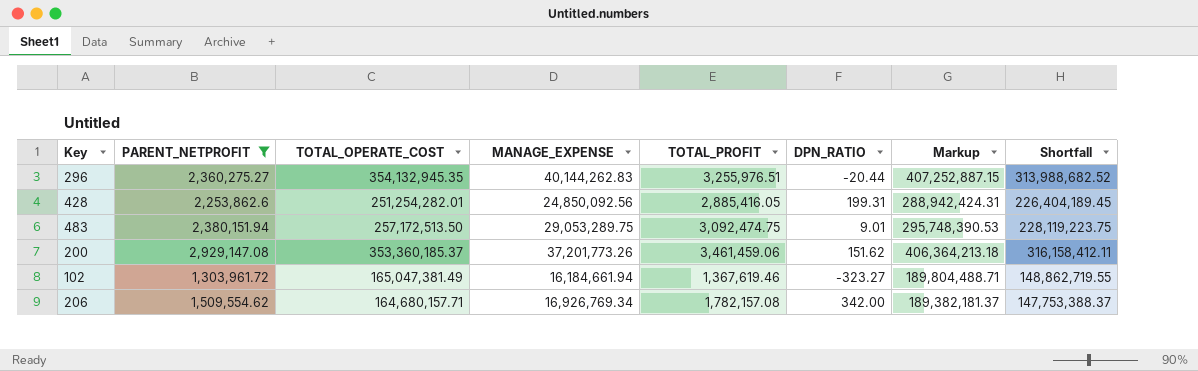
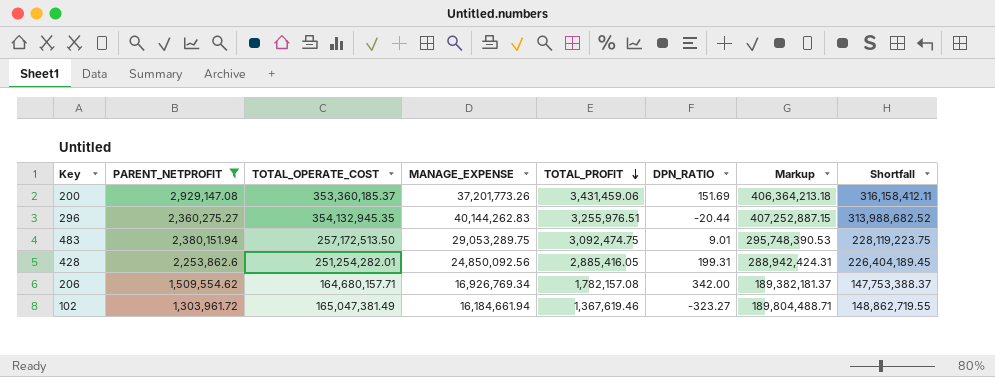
row order: none -> TOTAL_PROFIT descending
200 | TOTAL_PROFIT: 3,461,459.06 -> 3,431,459.06
200 | DPN_RATIO: 151.62 -> 151.69

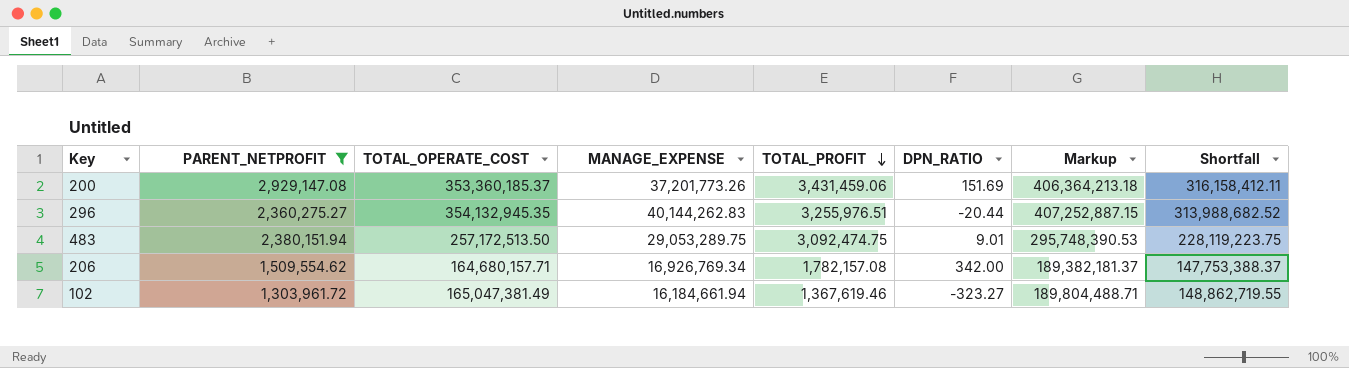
row 428: 2,253,862.6 | 251,254,282.01 | 24,850,092.56 | 2,885,416.05 | 199.31 | 288,942,424.31 | 226,404,189.45 -> none

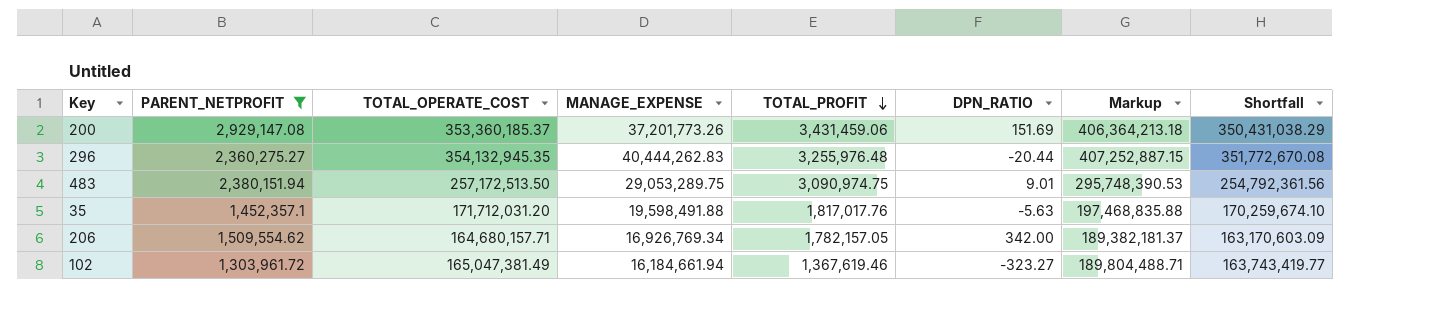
column Shortfall | formula: [TOTAL_OPERATE_COST] - [MANAGE_EXPENSE] -> [TOTAL_OPERATE_COST] - [PARENT_NETPROFIT]
296 | MANAGE_EXPENSE: 40,144,262.83 -> 40,444,262.83
296 | TOTAL_PROFIT: 3,255,976.51 -> 3,255,976.48
483 | TOTAL_PROFIT: 3,092,474.75 -> 3,090,974.75
row 35: none -> 1,452,357.1 | 171,712,031.20 | 19,598,491.88 | 1,817,017.76 | -5.63 | 197,468,835.88 | 170,259,674.10
206 | TOTAL_PROFIT: 1,782,157.08 -> 1,782,157.05

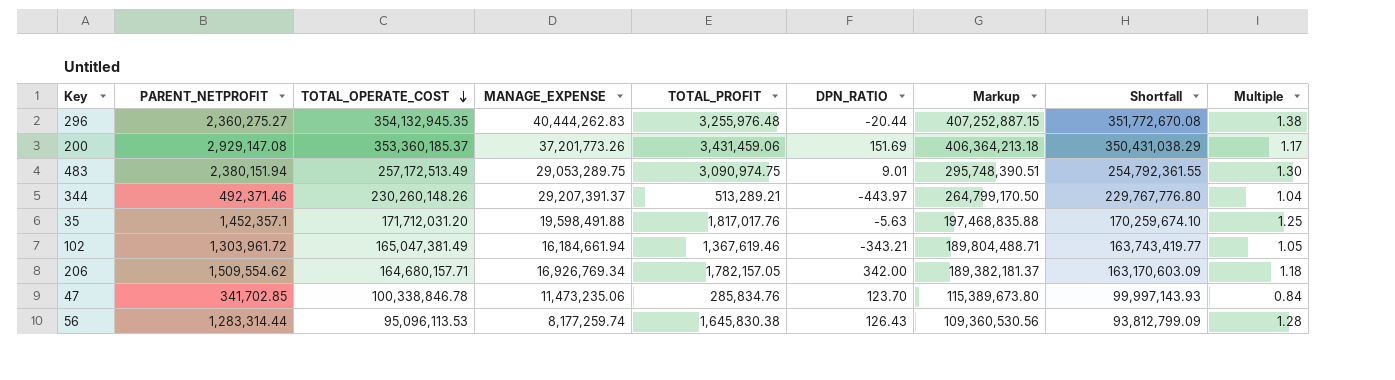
filter: PARENT_NETPROFIT >= 1,303,961.72 -> none
row order: TOTAL_PROFIT descending -> TOTAL_OPERATE_COST descending
column Multiple | formula: none -> [TOTAL_PROFIT] / [PARENT_NETPROFIT]
483 | TOTAL_OPERATE_COST: 257,172,513.50 -> 257,172,513.49
483 | Markup: 295,748,390.53 -> 295,748,390.51
483 | Shortfall: 254,792,361.56 -> 254,792,361.55
102 | DPN_RATIO: -323.27 -> -343.21

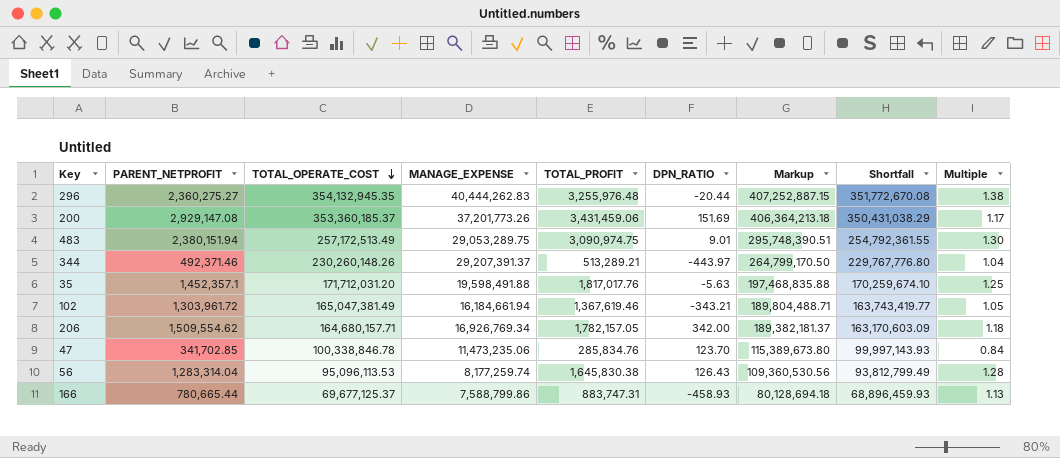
56 | PARENT_NETPROFIT: 1,283,314.44 -> 1,283,314.04
56 | Shortfall: 93,812,799.09 -> 93,812,799.49
row 166: none -> 780,665.44 | 69,677,125.37 | 7,588,799.86 | 883,747.31 | -458.93 | 80,128,694.18 | 68,896,459.93 | 1.13

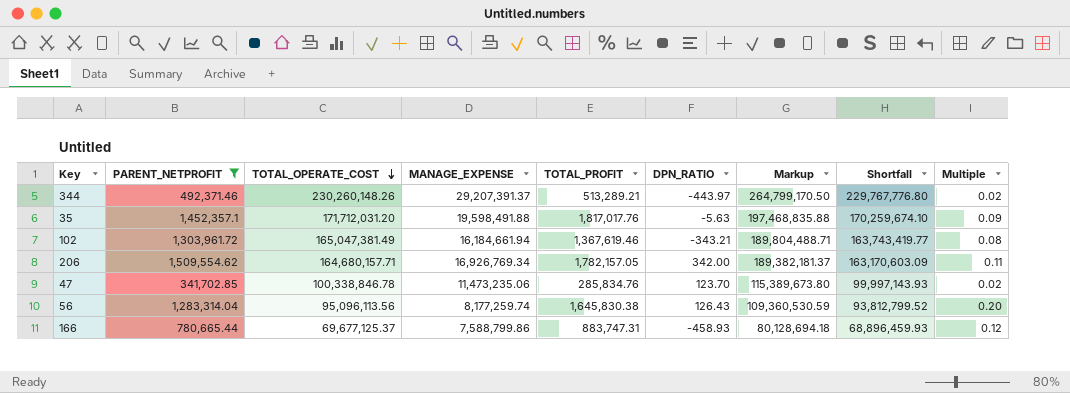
filter: none -> PARENT_NETPROFIT <= 1,509,554.62
column Multiple | formula: [TOTAL_PROFIT] / [PARENT_NETPROFIT] -> [TOTAL_PROFIT] / [MANAGE_EXPENSE]
56 | TOTAL_OPERATE_COST: 95,096,113.53 -> 95,096,113.56
56 | Markup: 109,360,530.56 -> 109,360,530.59
56 | Shortfall: 93,812,799.49 -> 93,812,799.52

